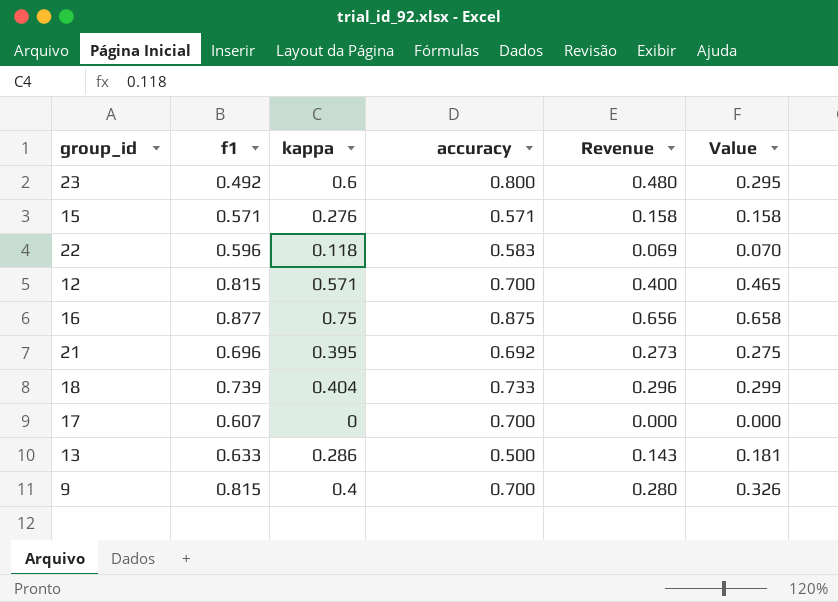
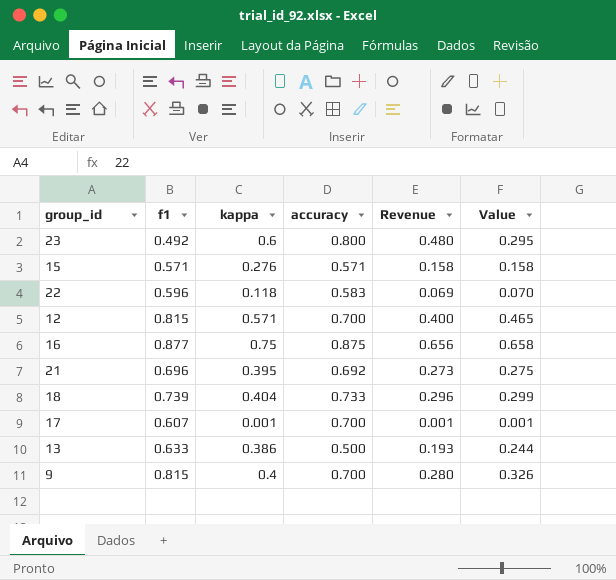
17 | kappa: 0 -> 0.001
17 | Revenue: 0.000 -> 0.001
17 | Value: 0.000 -> 0.001
13 | kappa: 0.286 -> 0.386
13 | Revenue: 0.143 -> 0.193
13 | Value: 0.181 -> 0.244

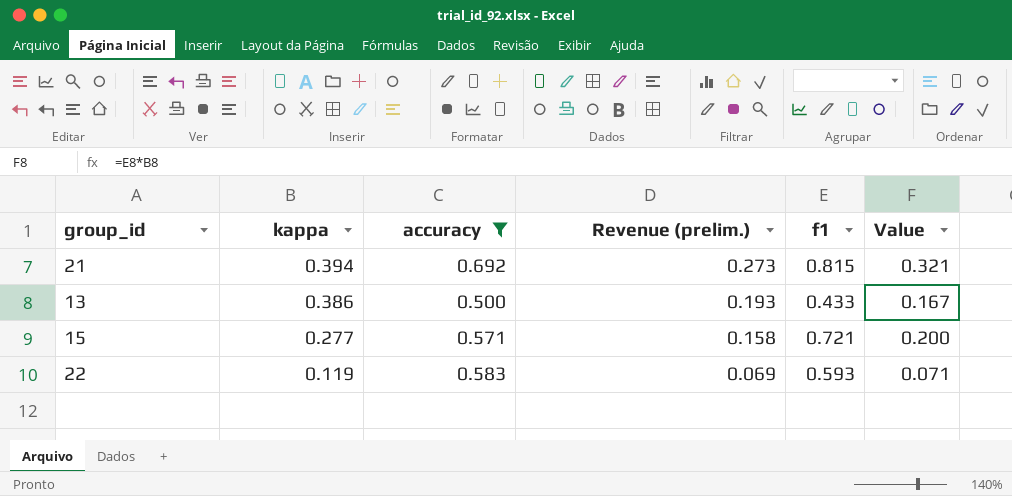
filter: none -> accuracy <= 0.692
row order: none -> kappa descending
column name: Revenue -> Revenue (prelim.)
column f1 | position: 2 -> 5
21 | kappa: 0.395 -> 0.394
21 | f1: 0.696 -> 0.815
21 | Value: 0.275 -> 0.321
13 | f1: 0.633 -> 0.433
13 | Value: 0.244 -> 0.167
15 | kappa: 0.276 -> 0.277
15 | f1: 0.571 -> 0.721
15 | Value: 0.158 -> 0.200
22 | kappa: 0.118 -> 0.119
22 | f1: 0.596 -> 0.593
22 | Value: 0.070 -> 0.071

